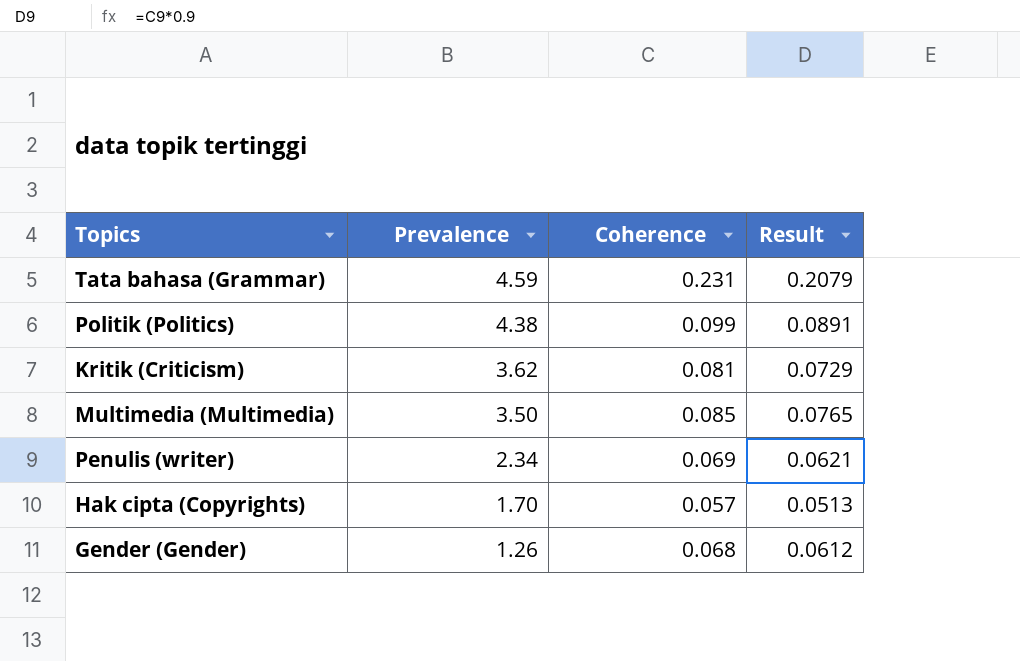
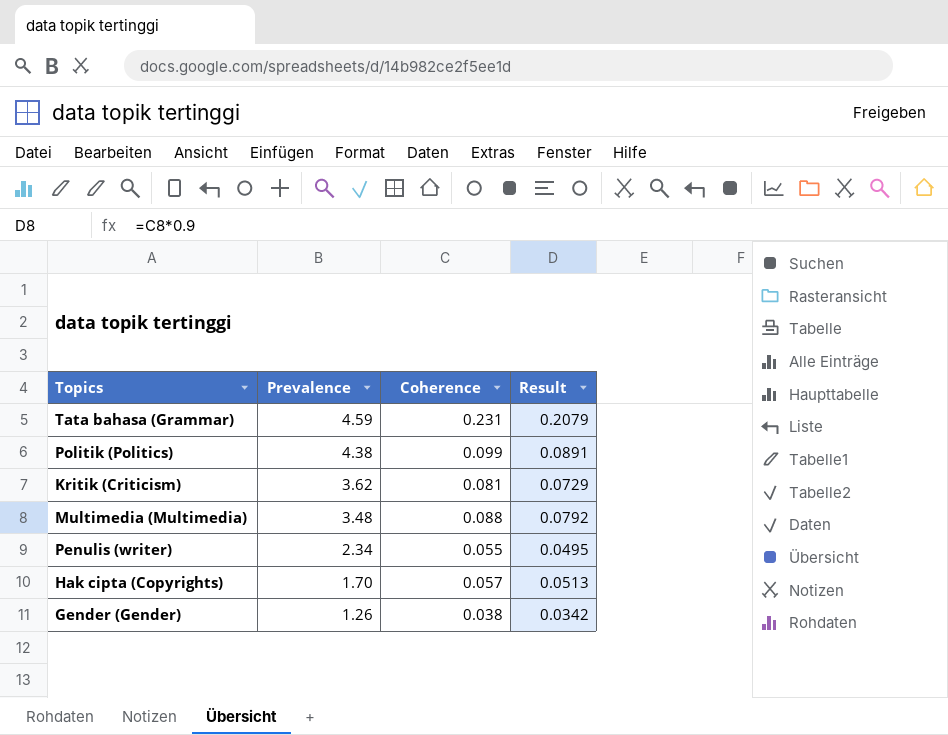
Multimedia (Multimedia) | Prevalence: 3.50 -> 3.48
Multimedia (Multimedia) | Coherence: 0.085 -> 0.088
Multimedia (Multimedia) | Result: 0.0765 -> 0.0792
Penulis (writer) | Coherence: 0.069 -> 0.055
Penulis (writer) | Result: 0.0621 -> 0.0495
Gender (Gender) | Coherence: 0.068 -> 0.038
Gender (Gender) | Result: 0.0612 -> 0.0342

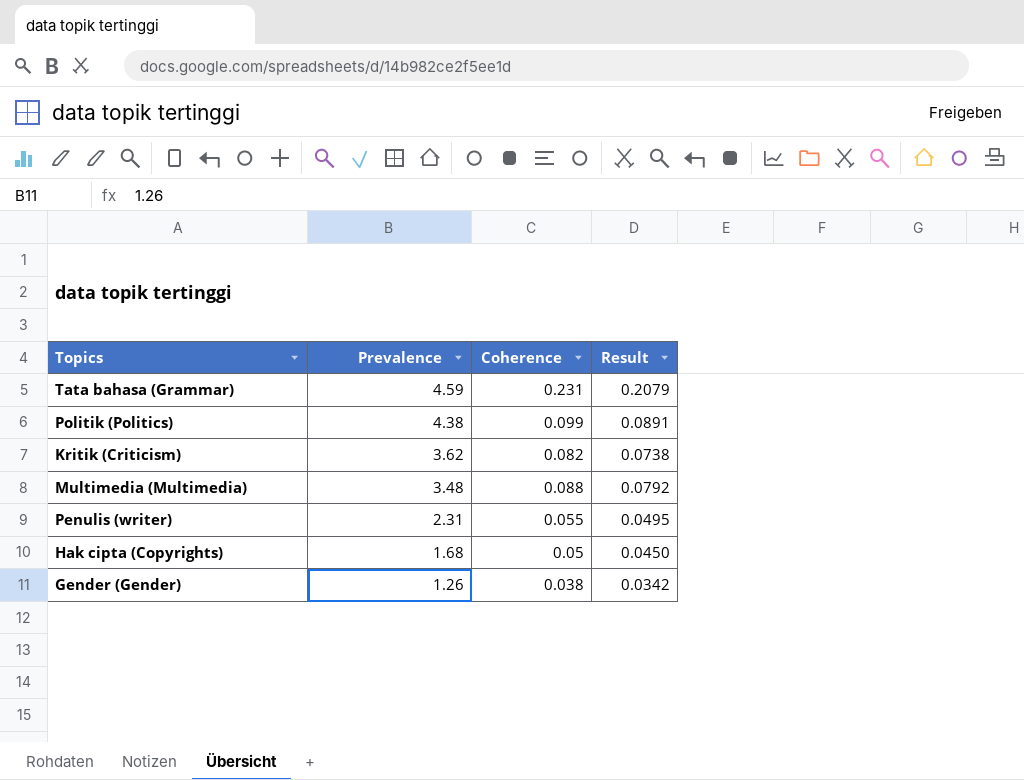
Kritik (Criticism) | Coherence: 0.081 -> 0.082
Kritik (Criticism) | Result: 0.0729 -> 0.0738
Penulis (writer) | Prevalence: 2.34 -> 2.31
Hak cipta (Copyrights) | Prevalence: 1.70 -> 1.68
Hak cipta (Copyrights) | Coherence: 0.057 -> 0.05
Hak cipta (Copyrights) | Result: 0.0513 -> 0.0450

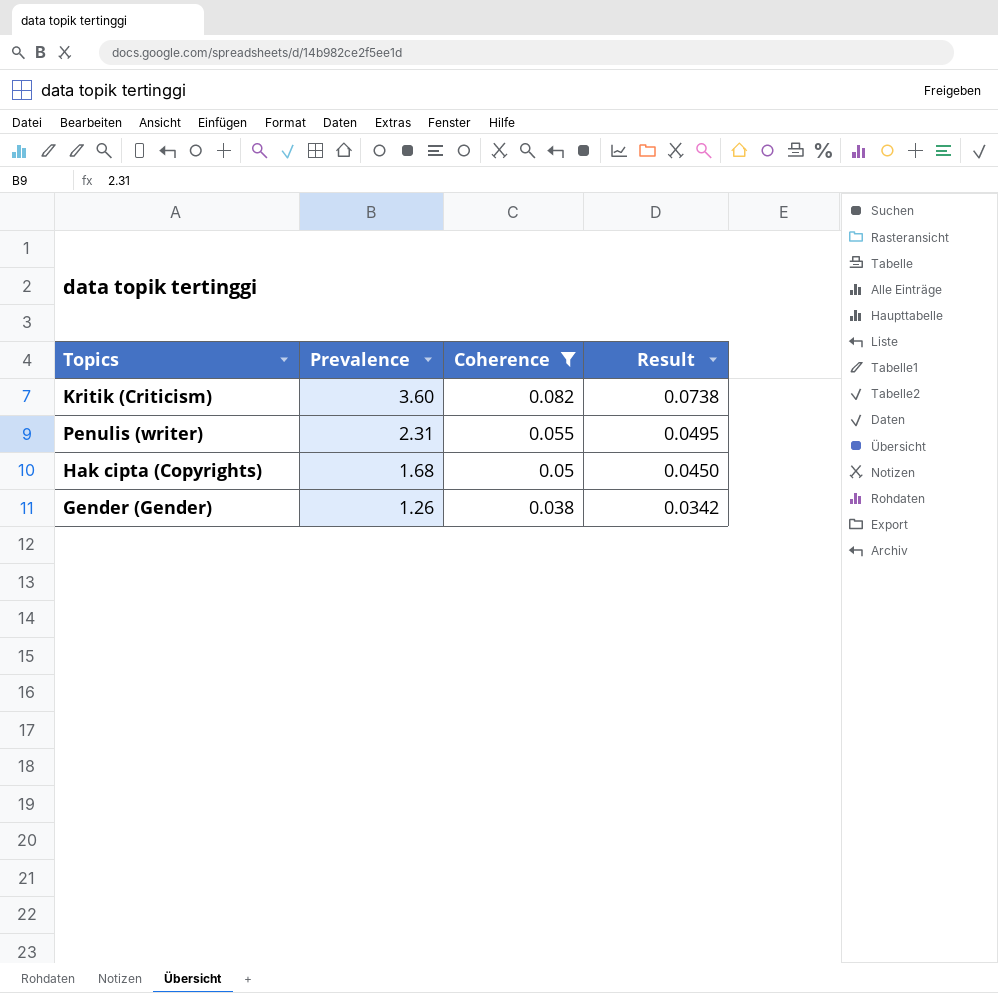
filter: none -> Coherence <= 0.082
Kritik (Criticism) | Prevalence: 3.62 -> 3.60

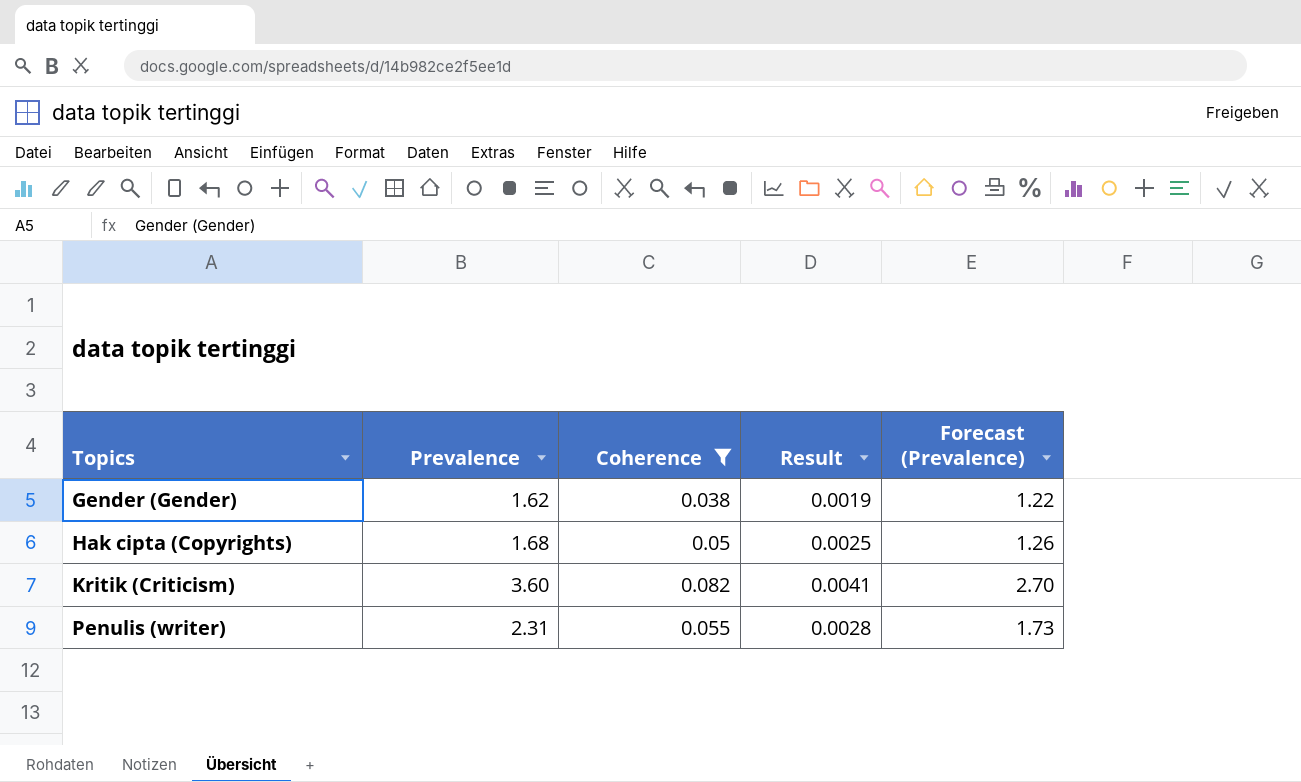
row order: Prevalence descending -> Topics ascending
column Result | formula: [Coherence] * 0.9 -> [Coherence] * 0.05
column Forecast (Prevalence) | formula: none -> [Prevalence] * 0.75
Gender (Gender) | Prevalence: 1.26 -> 1.62

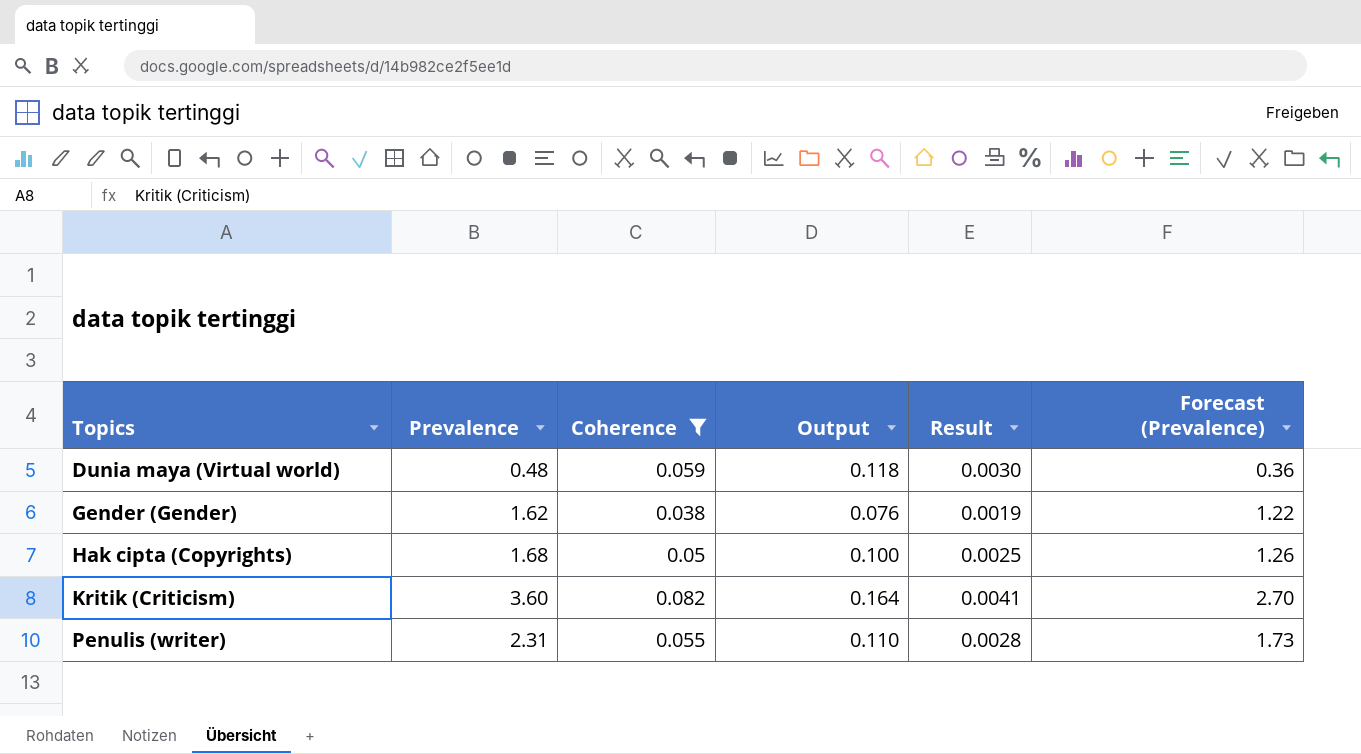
column Output | formula: none -> [Coherence] * 2
row Dunia maya (Virtual world): none -> 0.48 | 0.059 | 0.118 | 0.0030 | 0.36

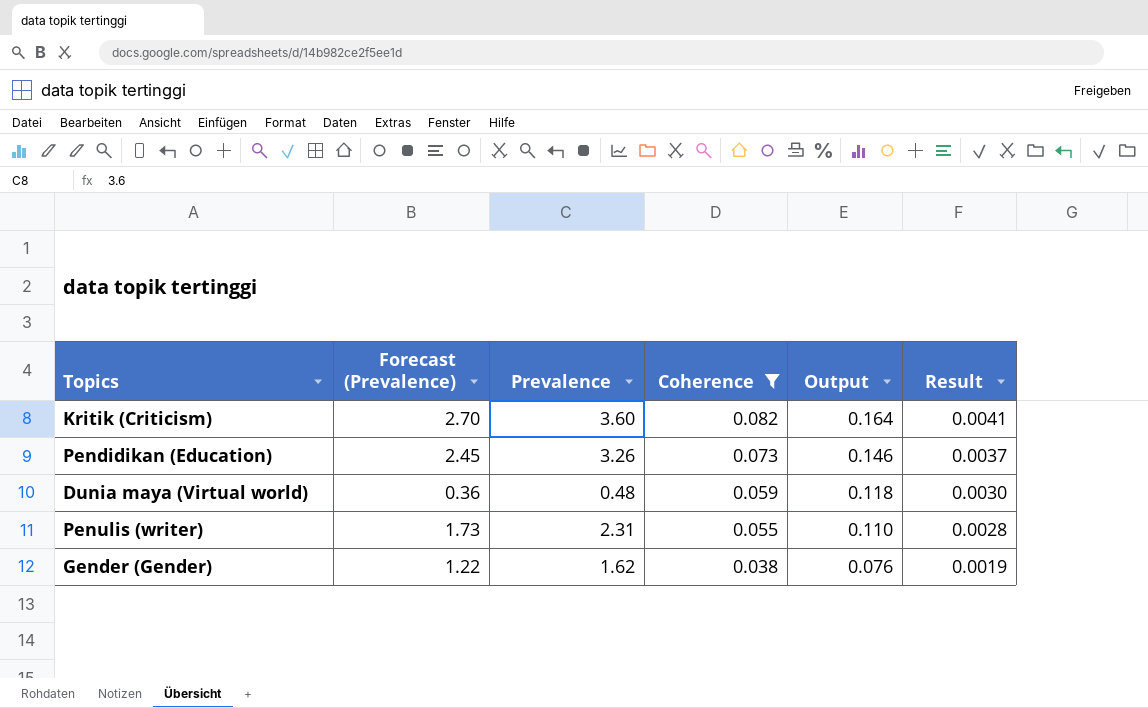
row order: Topics ascending -> Coherence descending
column Forecast (Prevalence) | position: 6 -> 2
row Hak cipta (Copyrights): 1.68 | 0.05 | 0.100 | 0.0025 | 1.26 -> none
row Pendidikan (Education): none -> 2.45 | 3.26 | 0.073 | 0.146 | 0.0037

